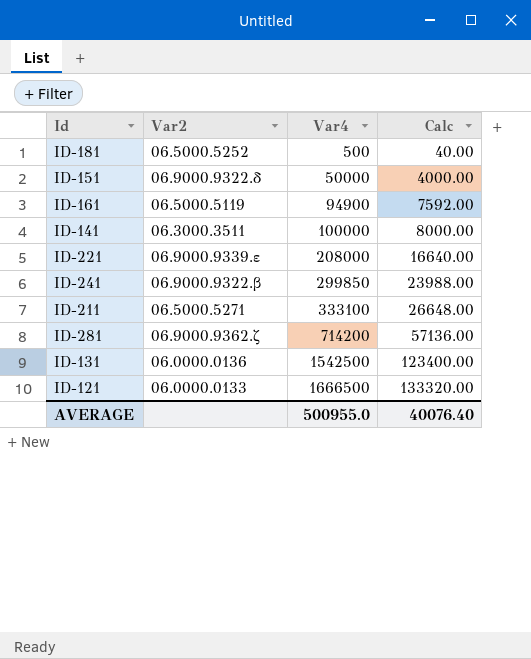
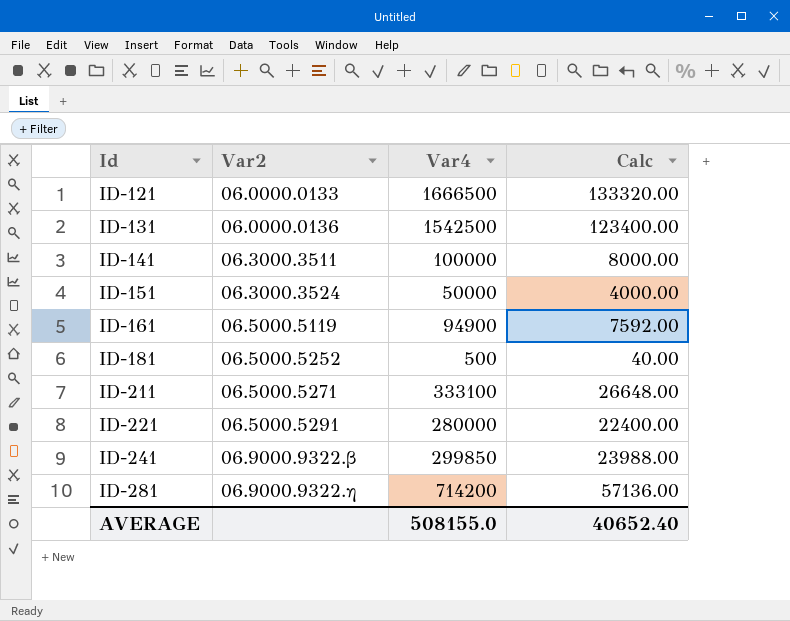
row order: Var4 ascending -> Id ascending
ID-151 | Var2: 06.9000.9322.δ -> 06.3000.3524
ID-221 | Var2: 06.9000.9339.ε -> 06.5000.5291
ID-221 | Var4: 208000 -> 280000
ID-221 | Calc: 16640.00 -> 22400.00
ID-281 | Var2: 06.9000.9362.ζ -> 06.9000.9322.η
AVERAGE | Var4: 500955.0 -> 508155.0
AVERAGE | Calc: 40076.40 -> 40652.40

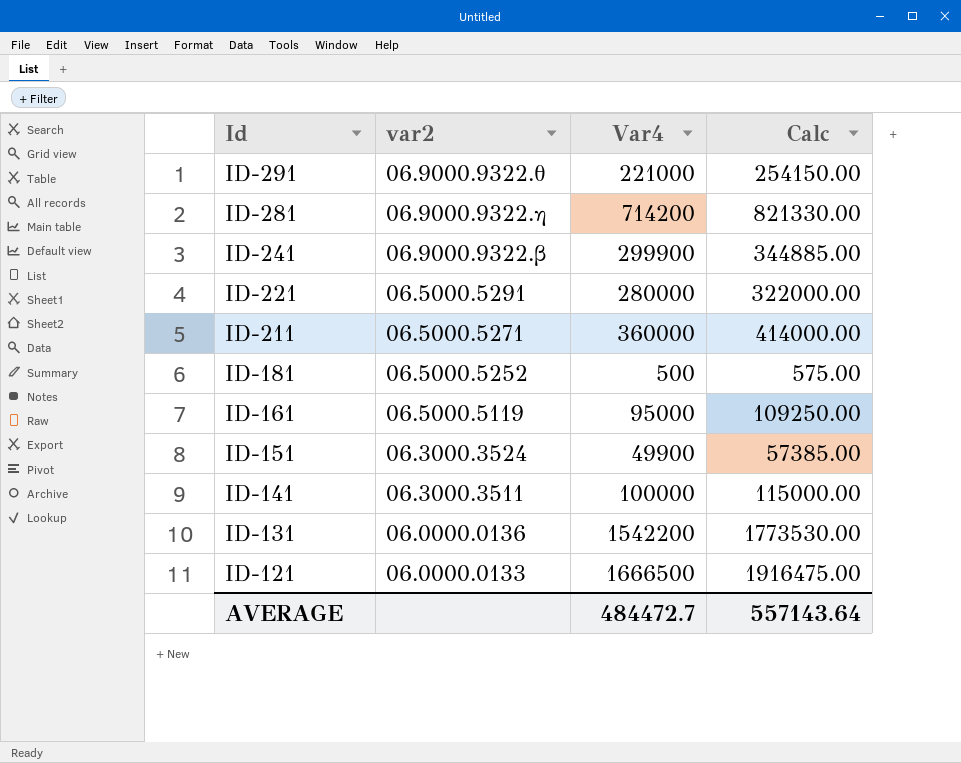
row order: Id ascending -> Id descending
column name: Var2 -> var2
column Calc | formula: [Var4] * 0.08 -> [Var4] * 1.15
row ID-291: none -> 06.9000.9322.θ | 221000 | 254150.00
ID-241 | Var4: 299850 -> 299900
ID-211 | Var4: 333100 -> 360000
ID-161 | Var4: 94900 -> 95000
ID-151 | Var4: 50000 -> 49900
ID-131 | Var4: 1542500 -> 1542200
AVERAGE | Var4: 508155.0 -> 484472.7
AVERAGE | Calc: 40652.40 -> 557143.64

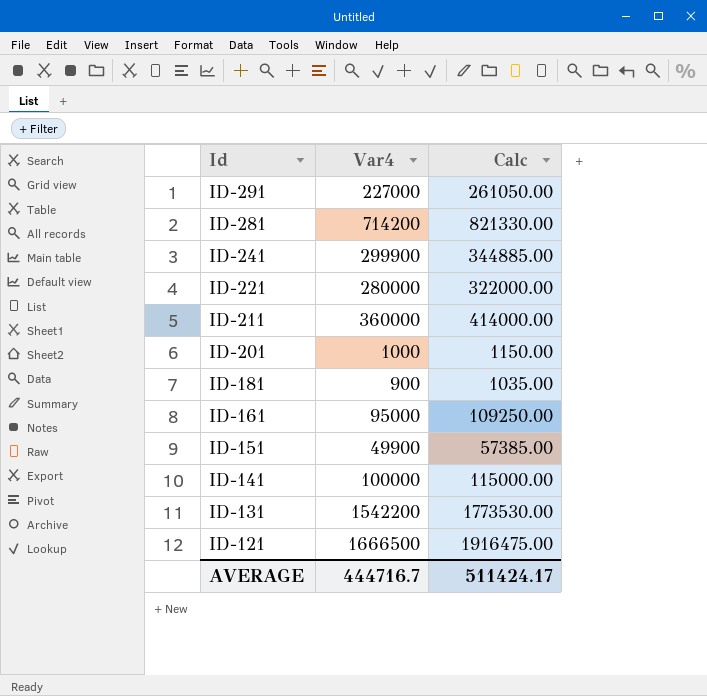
column var2 | position: 2 -> none
ID-291 | Var4: 221000 -> 227000
ID-291 | Calc: 254150.00 -> 261050.00
row ID-201: none -> 1000 | 1150.00
ID-181 | Var4: 500 -> 900
ID-181 | Calc: 575.00 -> 1035.00
AVERAGE | Var4: 484472.7 -> 444716.7
AVERAGE | Calc: 557143.64 -> 511424.17

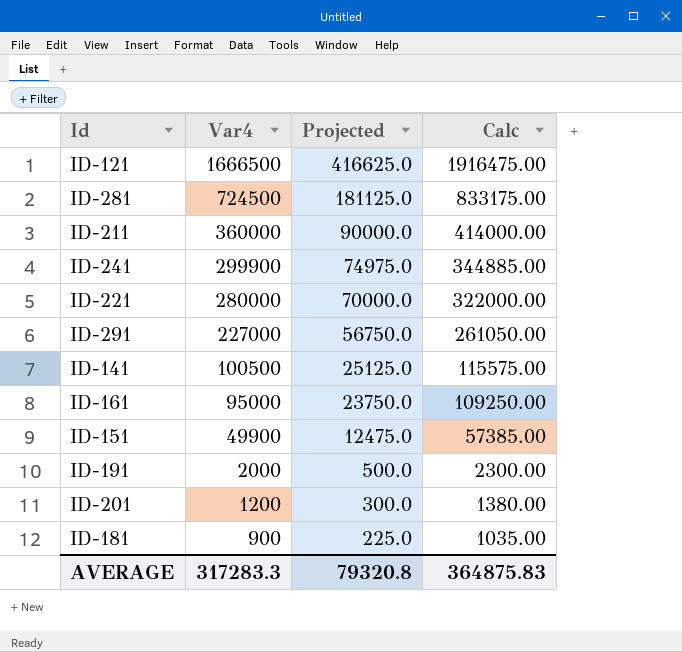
row order: Id descending -> Var4 descending
column Projected | formula: none -> [Var4] * 0.25
row ID-131: 1542200 | 1773530.00 -> none
ID-281 | Var4: 714200 -> 724500
ID-281 | Calc: 821330.00 -> 833175.00
ID-141 | Var4: 100000 -> 100500
ID-141 | Calc: 115000.00 -> 115575.00
row ID-191: none -> 2000 | 500.0 | 2300.00
ID-201 | Var4: 1000 -> 1200
ID-201 | Calc: 1150.00 -> 1380.00
AVERAGE | Var4: 444716.7 -> 317283.3
AVERAGE | Calc: 511424.17 -> 364875.83

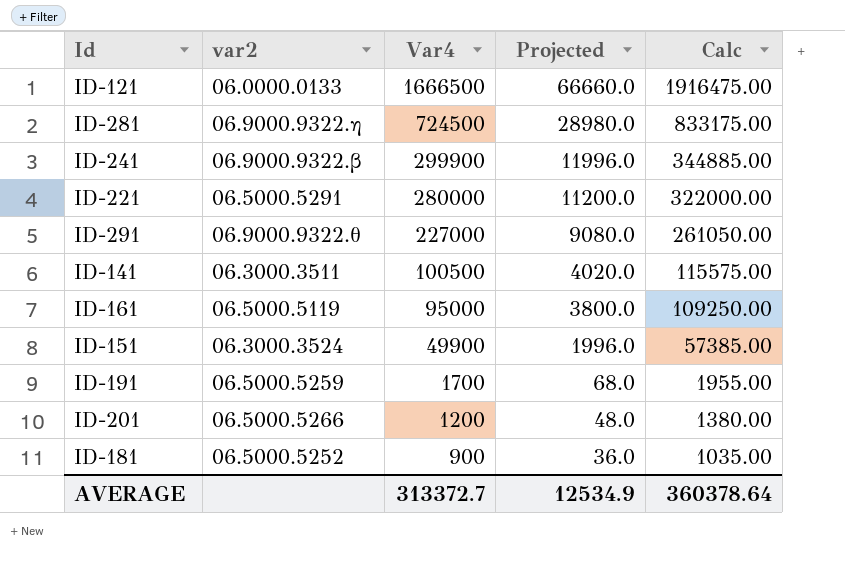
column var2 | position: none -> 2
column Projected | formula: [Var4] * 0.25 -> [Var4] * 0.04
row ID-211: 360000 | 90000.0 | 414000.00 -> none
ID-191 | Var4: 2000 -> 1700
ID-191 | Calc: 2300.00 -> 1955.00
AVERAGE | Var4: 317283.3 -> 313372.7
AVERAGE | Projected: 79320.8 -> 12534.9
AVERAGE | Calc: 364875.83 -> 360378.64

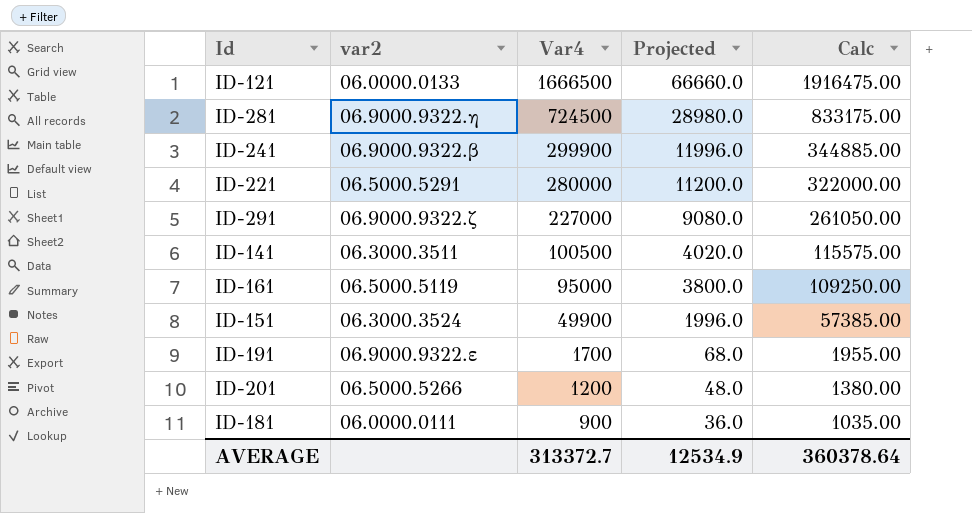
ID-291 | var2: 06.9000.9322.θ -> 06.9000.9322.ζ
ID-191 | var2: 06.5000.5259 -> 06.9000.9322.ε
ID-181 | var2: 06.5000.5252 -> 06.0000.0111

